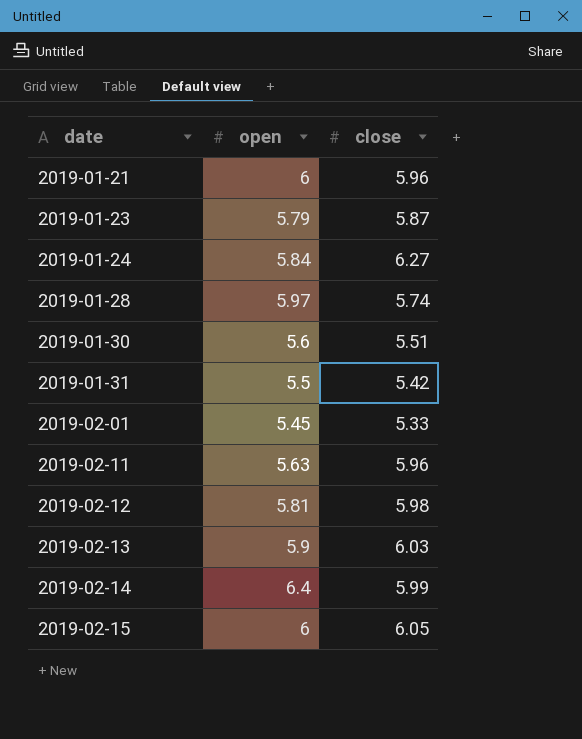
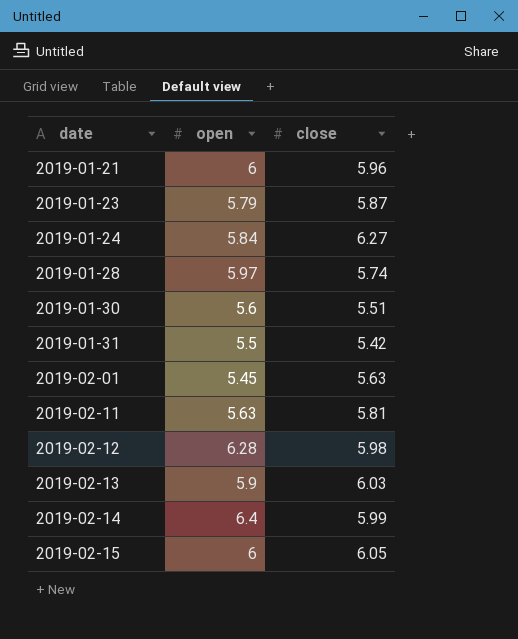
2019-02-01 | close: 5.33 -> 5.63
2019-02-11 | close: 5.96 -> 5.81
2019-02-12 | open: 5.81 -> 6.28

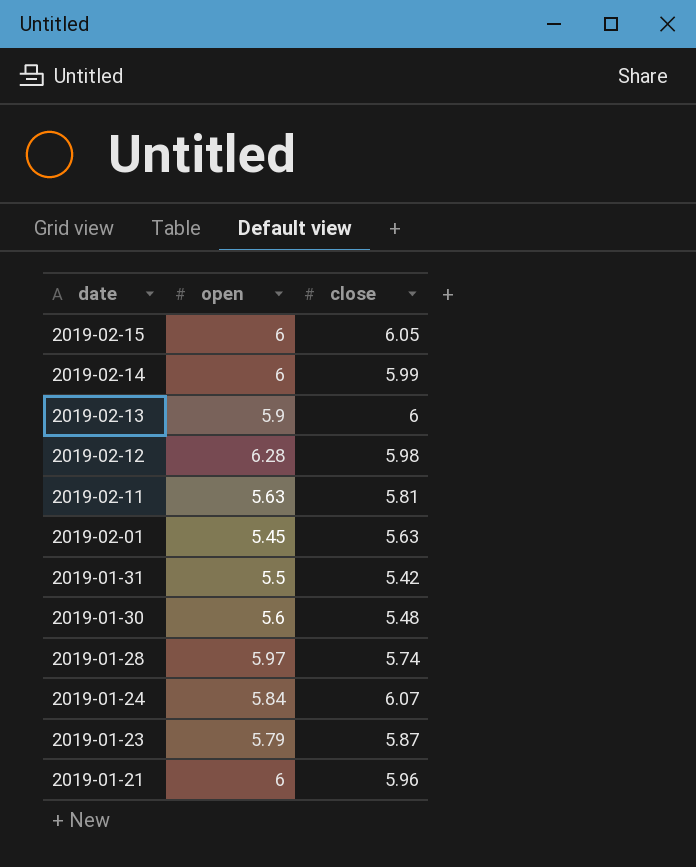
row order: date ascending -> date descending
2019-02-14 | open: 6.4 -> 6
2019-02-13 | close: 6.03 -> 6
2019-01-30 | close: 5.51 -> 5.48
2019-01-24 | close: 6.27 -> 6.07

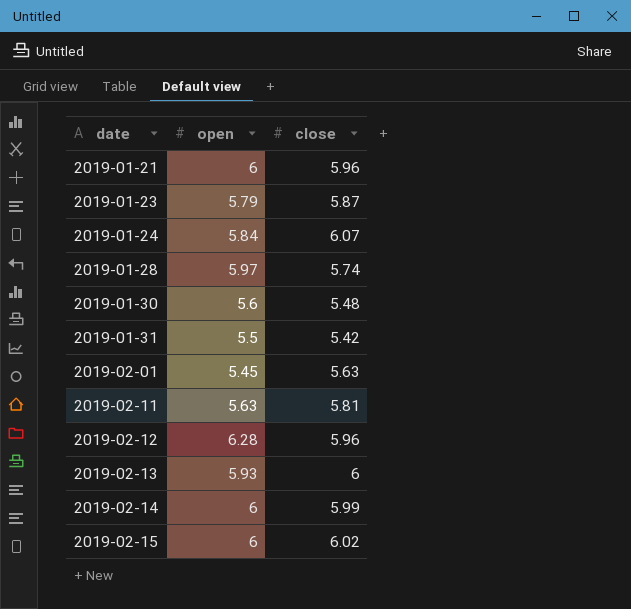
row order: date descending -> date ascending
2019-02-12 | close: 5.98 -> 5.96
2019-02-13 | open: 5.9 -> 5.93
2019-02-15 | close: 6.05 -> 6.02

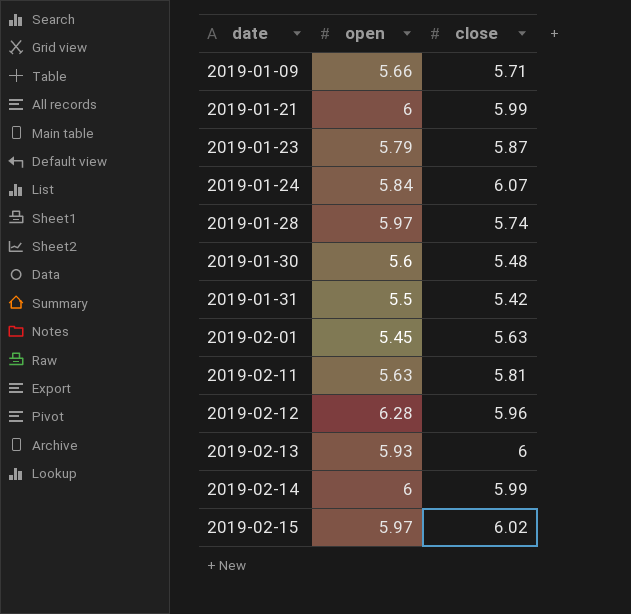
row 2019-01-09: none -> 5.66 | 5.71
2019-01-21 | close: 5.96 -> 5.99
2019-02-15 | open: 6 -> 5.97

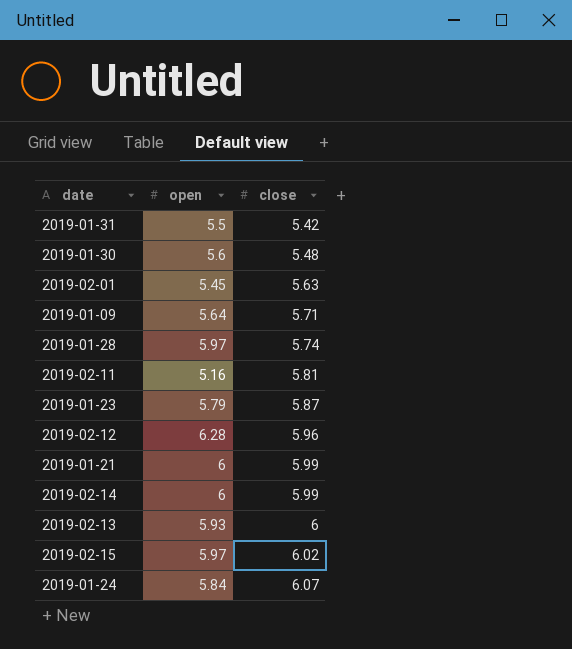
row order: date ascending -> close ascending
2019-01-09 | open: 5.66 -> 5.64
2019-02-11 | open: 5.63 -> 5.16

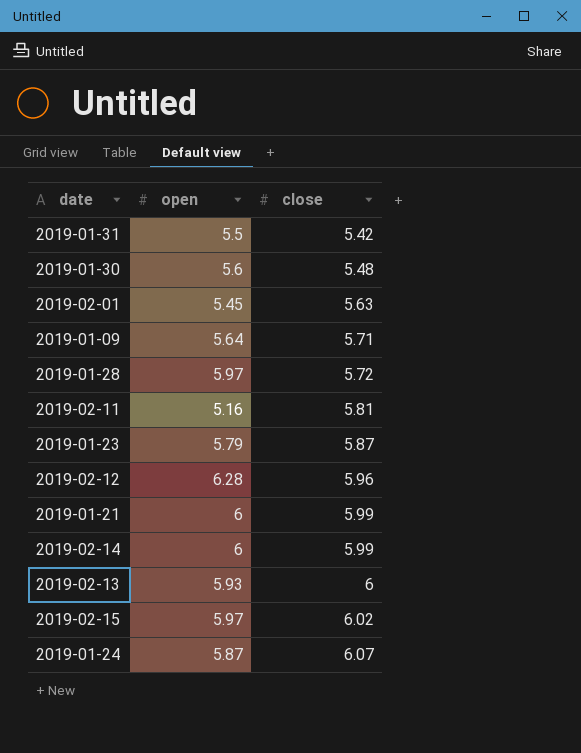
2019-01-28 | close: 5.74 -> 5.72
2019-01-24 | open: 5.84 -> 5.87

